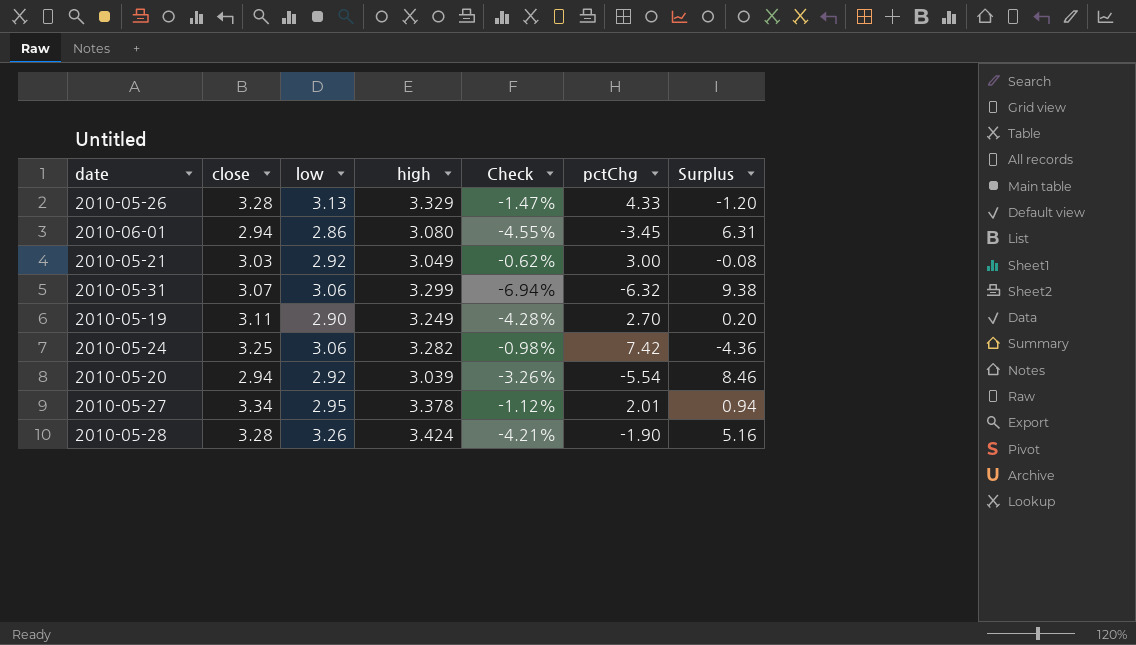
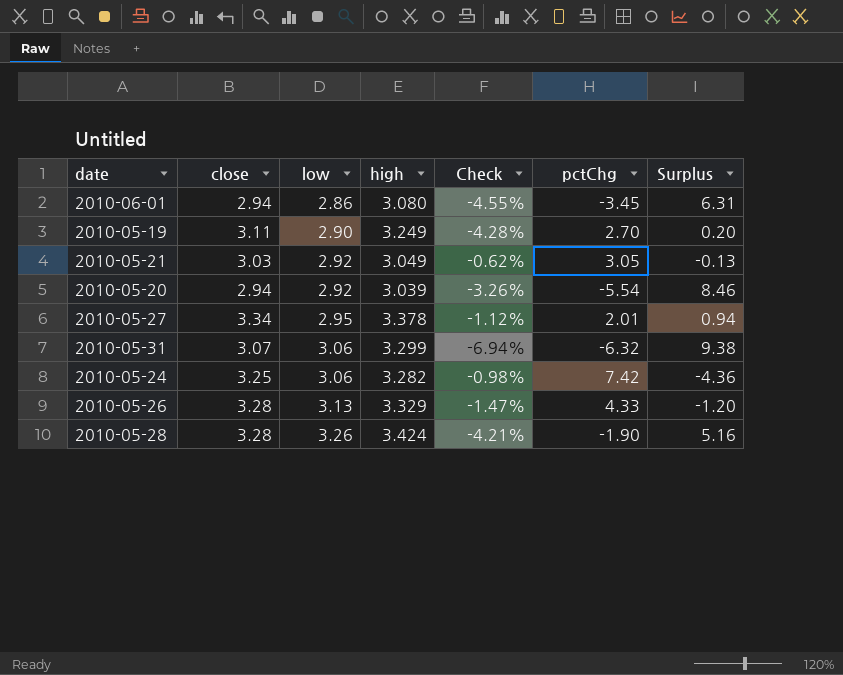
row order: none -> low ascending
2010-05-21 | pctChg: 3.00 -> 3.05
2010-05-21 | Surplus: -0.08 -> -0.13

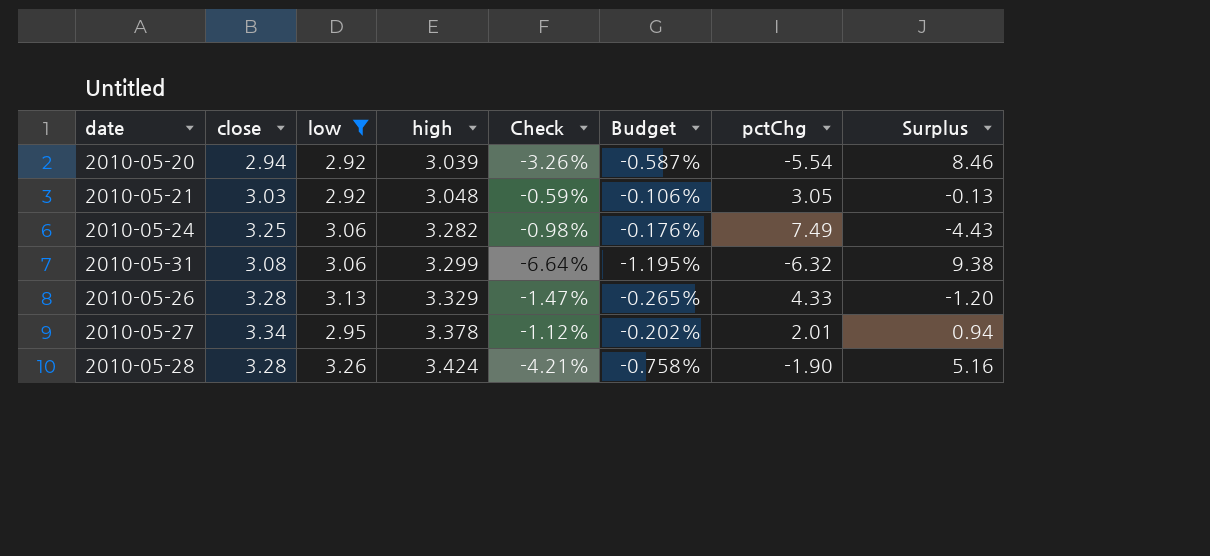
filter: none -> low >= 2.92
row order: low ascending -> high ascending
column Budget | formula: none -> [Check] * 0.18
2010-05-21 | high: 3.049 -> 3.048
2010-05-21 | Check: -0.62% -> -0.59%
2010-05-24 | pctChg: 7.42 -> 7.49
2010-05-24 | Surplus: -4.36 -> -4.43
2010-05-31 | close: 3.07 -> 3.08
2010-05-31 | Check: -6.94% -> -6.64%

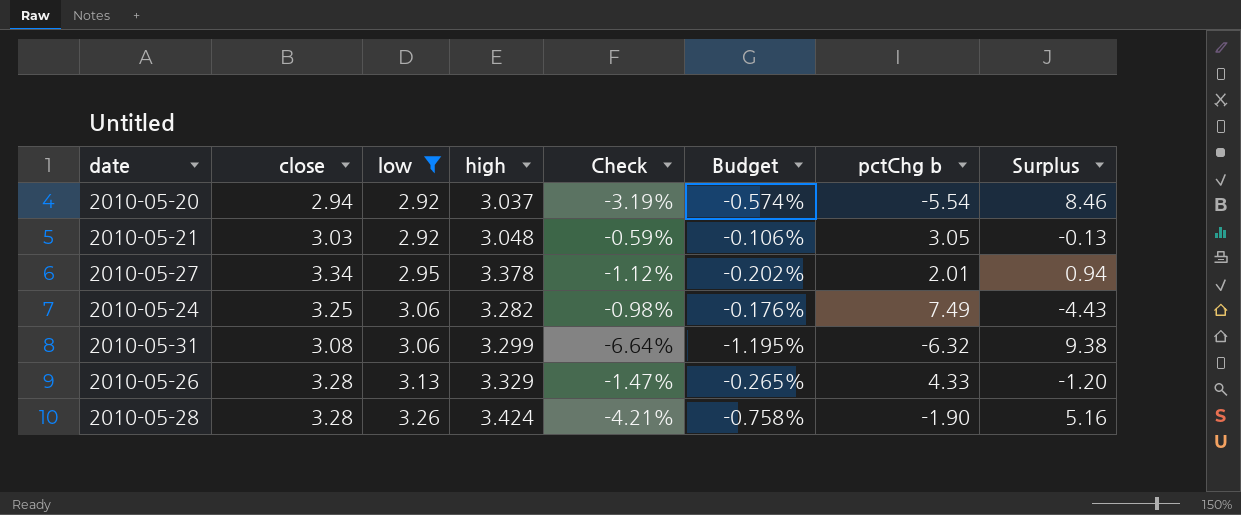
row order: high ascending -> low ascending
column name: pctChg -> pctChg b
2010-05-20 | high: 3.039 -> 3.037
2010-05-20 | Check: -3.26% -> -3.19%
2010-05-20 | Budget: -0.587% -> -0.574%

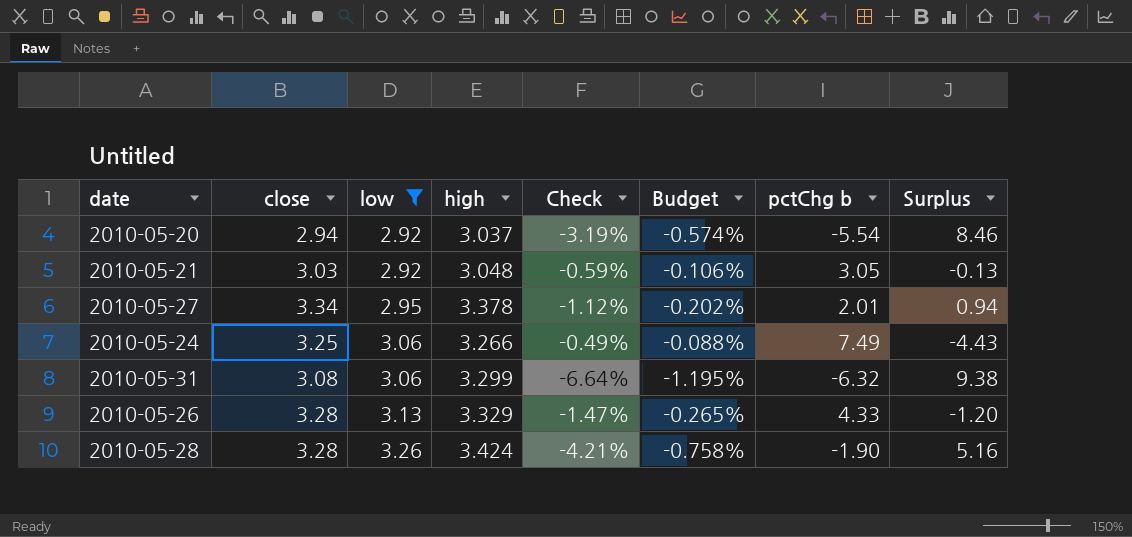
2010-05-24 | high: 3.282 -> 3.266
2010-05-24 | Check: -0.98% -> -0.49%
2010-05-24 | Budget: -0.176% -> -0.088%

